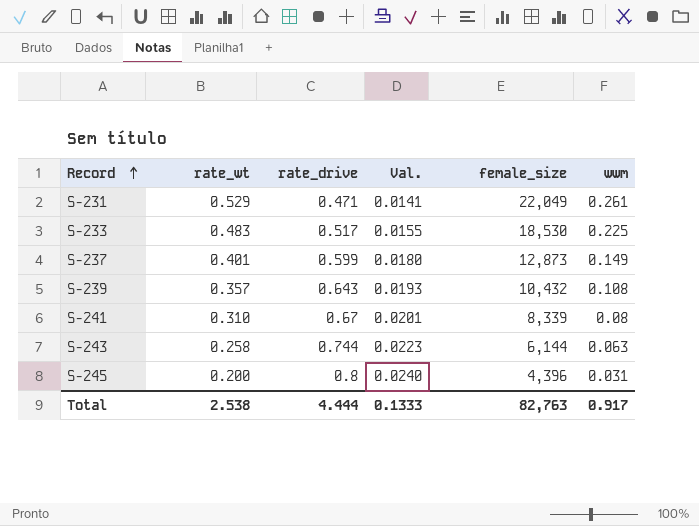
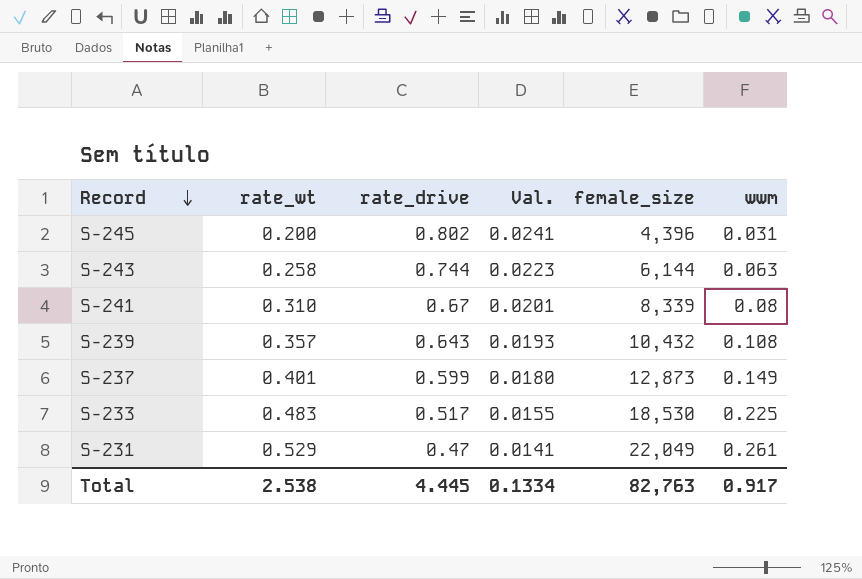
row order: Record ascending -> Record descending
S-245 | rate_drive: 0.8 -> 0.802
S-245 | Val.: 0.0240 -> 0.0241
S-231 | rate_drive: 0.471 -> 0.47
Total | rate_drive: 4.444 -> 4.445
Total | Val.: 0.1333 -> 0.1334

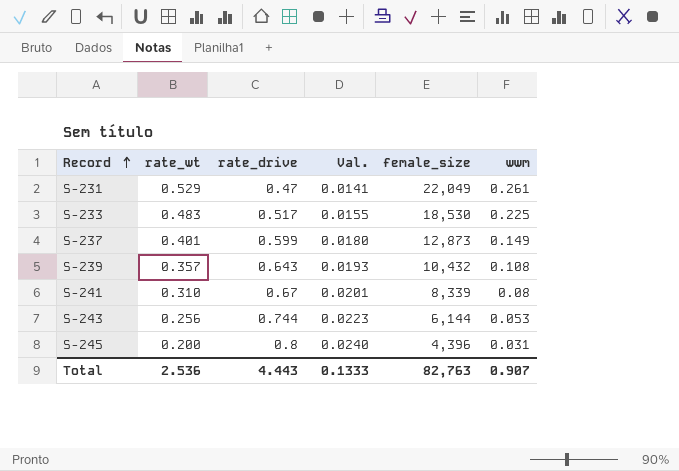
row order: Record descending -> Record ascending
S-243 | rate_wt: 0.258 -> 0.256
S-243 | wwm: 0.063 -> 0.053
S-245 | rate_drive: 0.802 -> 0.8
S-245 | Val.: 0.0241 -> 0.0240
Total | rate_wt: 2.538 -> 2.536
Total | rate_drive: 4.445 -> 4.443
Total | Val.: 0.1334 -> 0.1333
Total | wwm: 0.917 -> 0.907

